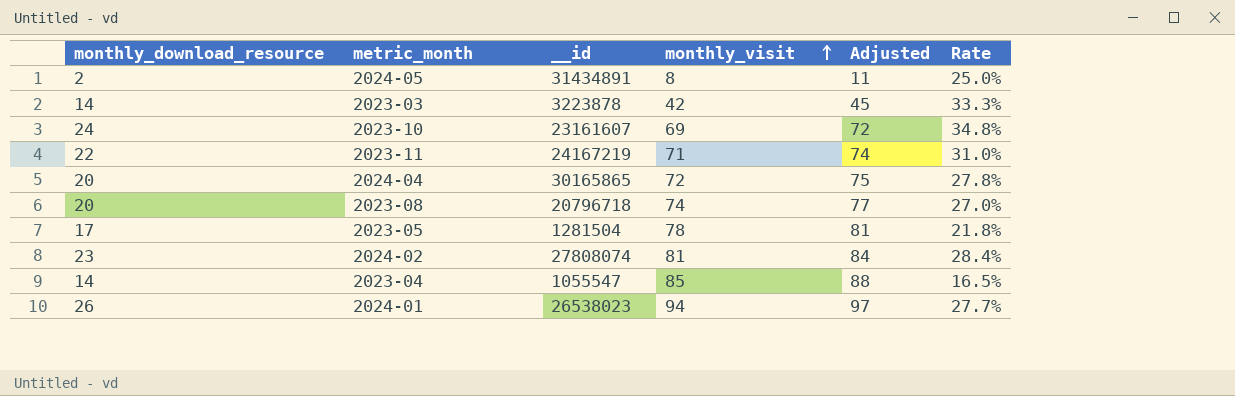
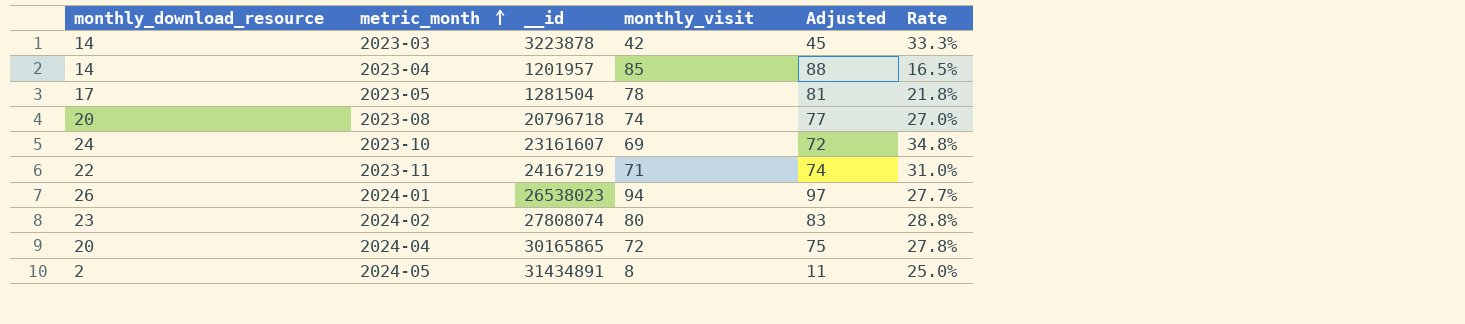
row order: monthly_visit ascending -> metric_month ascending
2023-04 | __id: 1055547 -> 1201957
2024-02 | monthly_visit: 81 -> 80
2024-02 | Adjusted: 84 -> 83
2024-02 | Rate: 28.4% -> 28.8%

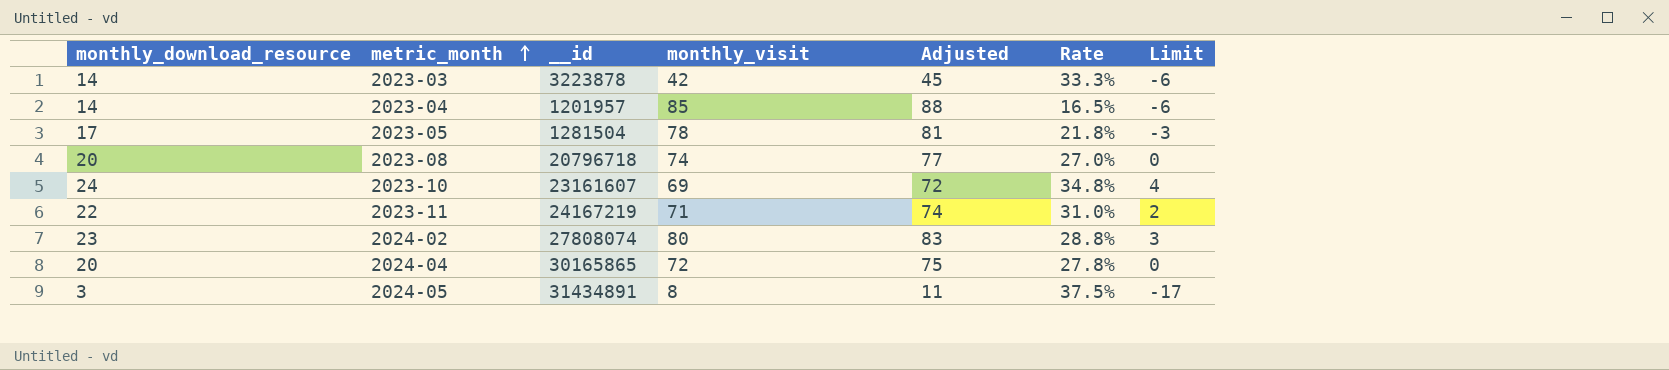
column Limit | formula: none -> [monthly_download_resource] - 20
row 2024-01: 26 | 26538023 | 94 | 97 | 27.7% -> none
2024-05 | monthly_download_resource: 2 -> 3
2024-05 | Rate: 25.0% -> 37.5%

